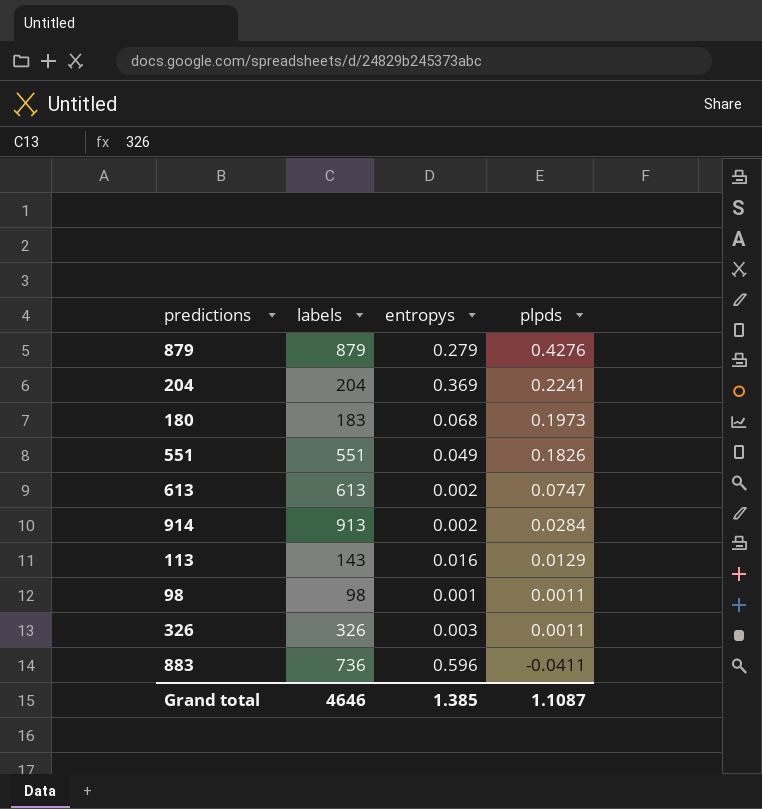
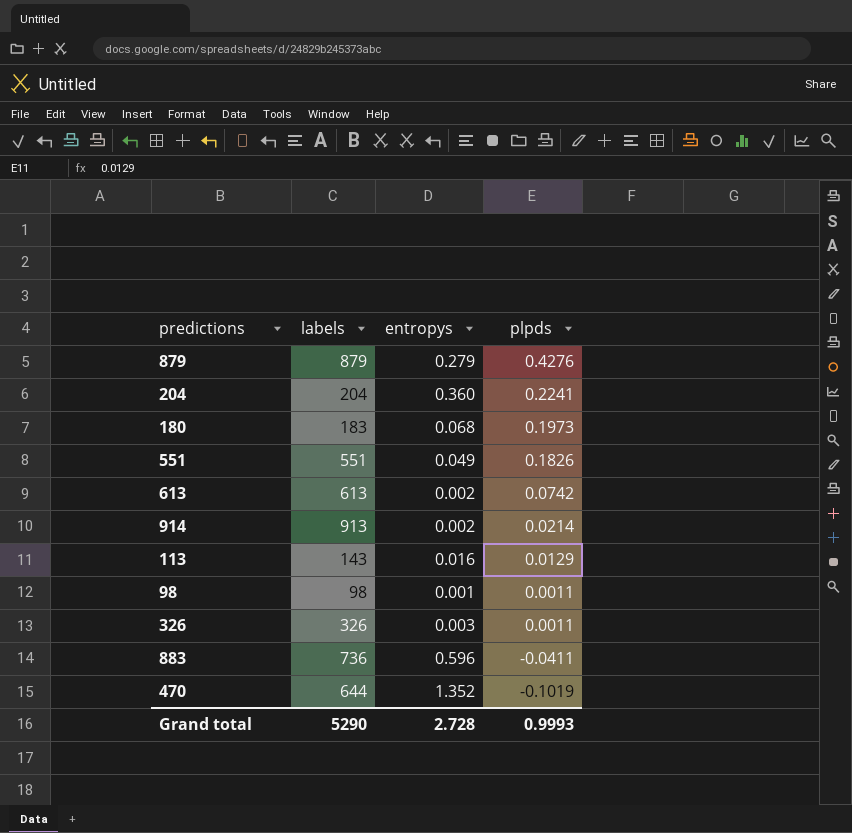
204 | entropys: 0.369 -> 0.360
613 | plpds: 0.0747 -> 0.0742
914 | plpds: 0.0284 -> 0.0214
row 470: none -> 644 | 1.352 | -0.1019
Grand total | labels: 4646 -> 5290
Grand total | entropys: 1.385 -> 2.728
Grand total | plpds: 1.1087 -> 0.9993

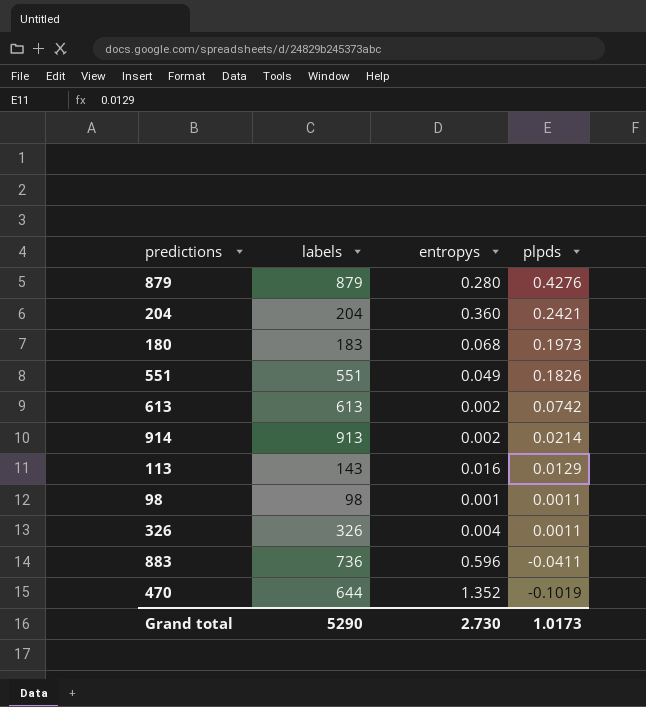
879 | entropys: 0.279 -> 0.280
204 | plpds: 0.2241 -> 0.2421
326 | entropys: 0.003 -> 0.004
Grand total | entropys: 2.728 -> 2.730
Grand total | plpds: 0.9993 -> 1.0173

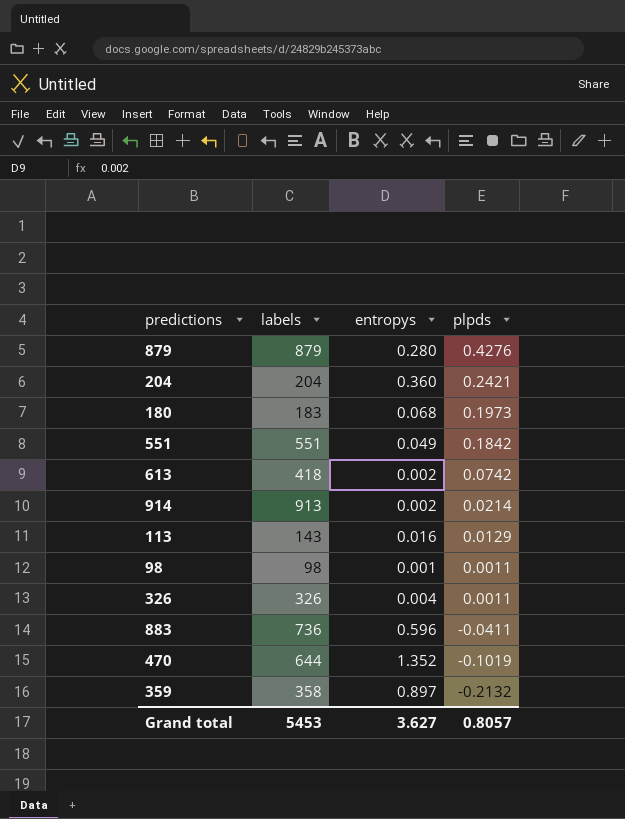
551 | plpds: 0.1826 -> 0.1842
613 | labels: 613 -> 418
row 359: none -> 358 | 0.897 | -0.2132
Grand total | labels: 5290 -> 5453
Grand total | entropys: 2.730 -> 3.627
Grand total | plpds: 1.0173 -> 0.8057

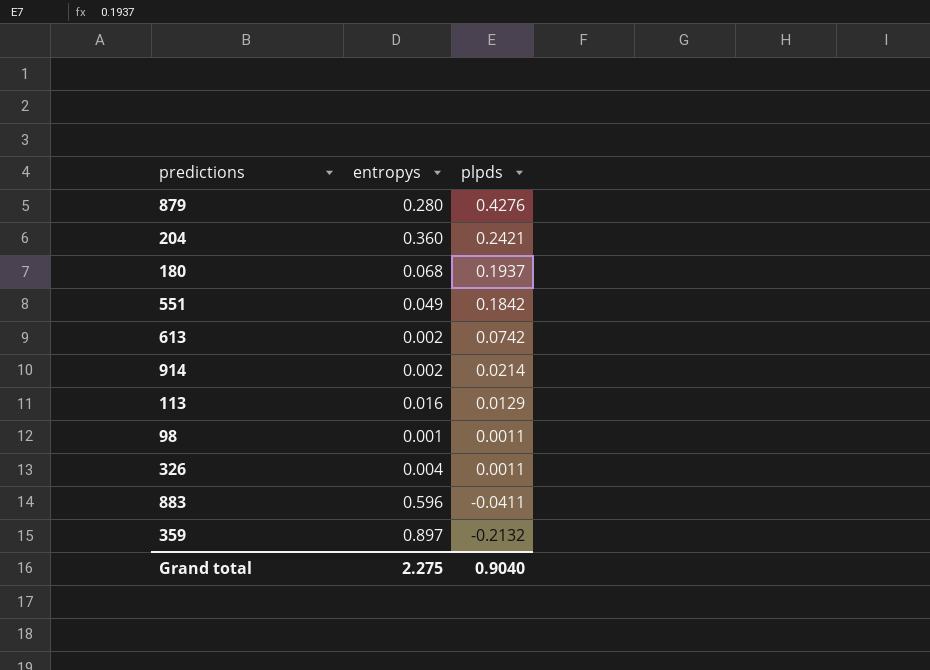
column labels | position: 2 -> none
row 470: 644 | 1.352 | -0.1019 -> none
180 | plpds: 0.1973 -> 0.1937
Grand total | entropys: 3.627 -> 2.275
Grand total | plpds: 0.8057 -> 0.9040

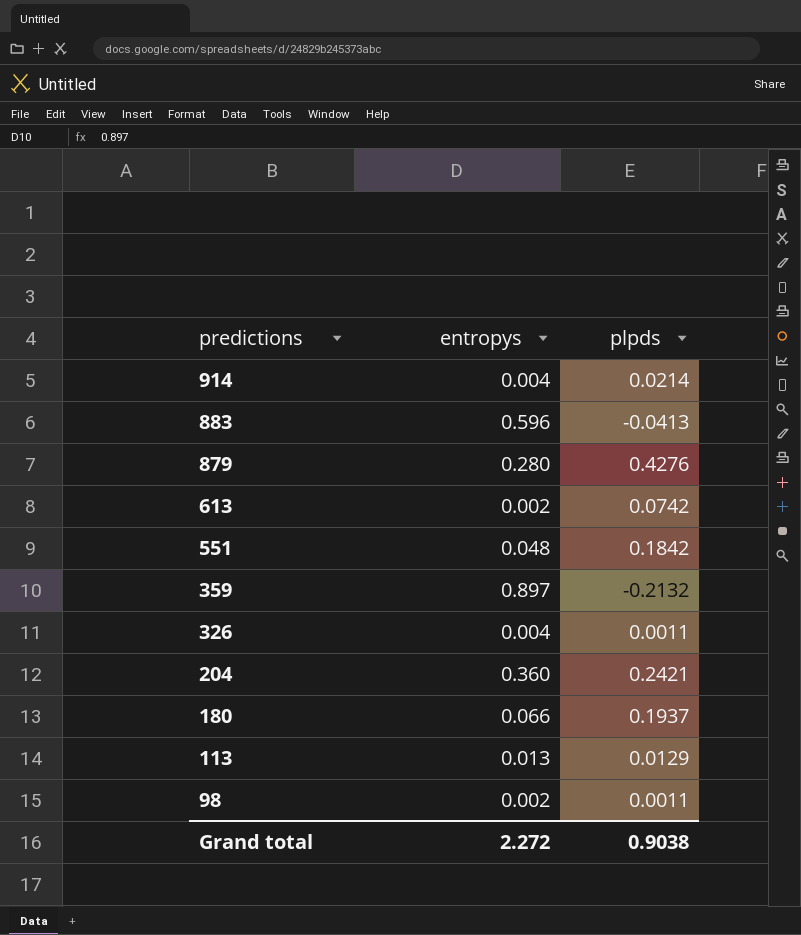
row order: plpds descending -> predictions descending
914 | entropys: 0.002 -> 0.004
883 | plpds: -0.0411 -> -0.0413
551 | entropys: 0.049 -> 0.048
180 | entropys: 0.068 -> 0.066
113 | entropys: 0.016 -> 0.013
98 | entropys: 0.001 -> 0.002
Grand total | entropys: 2.275 -> 2.272
Grand total | plpds: 0.9040 -> 0.9038

